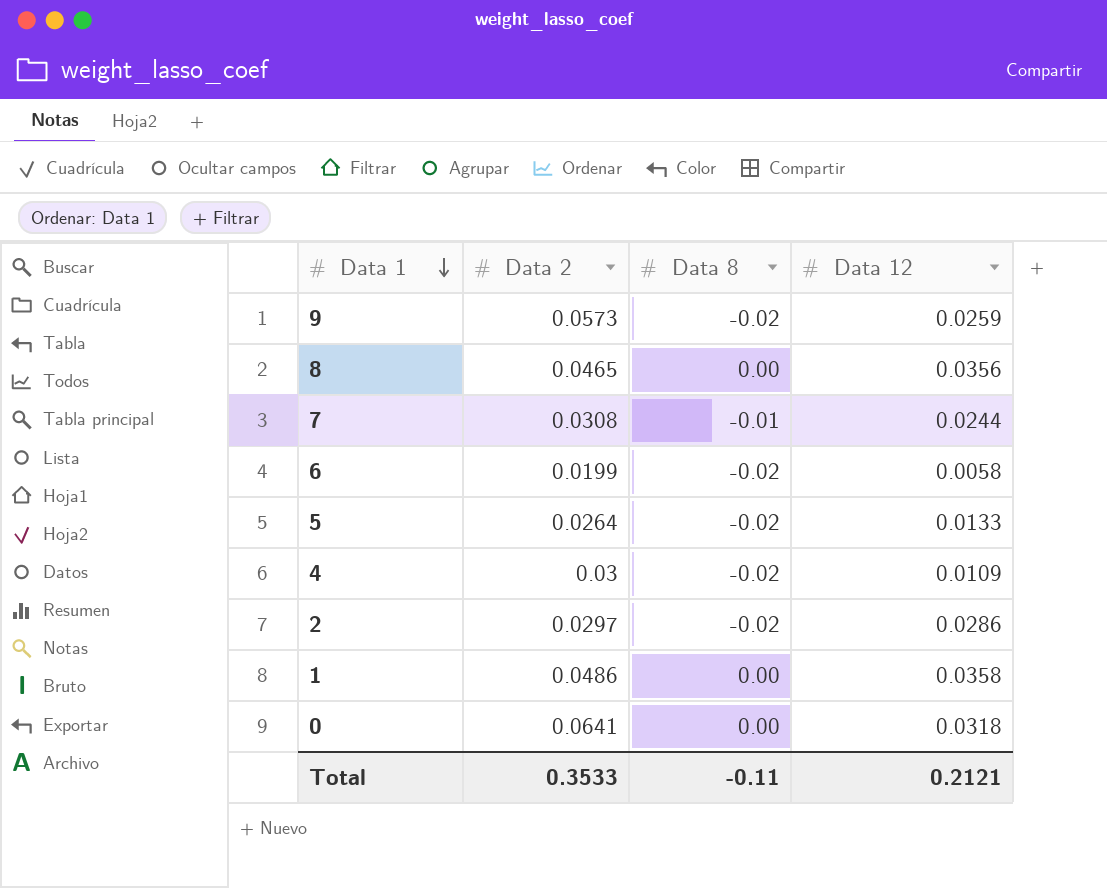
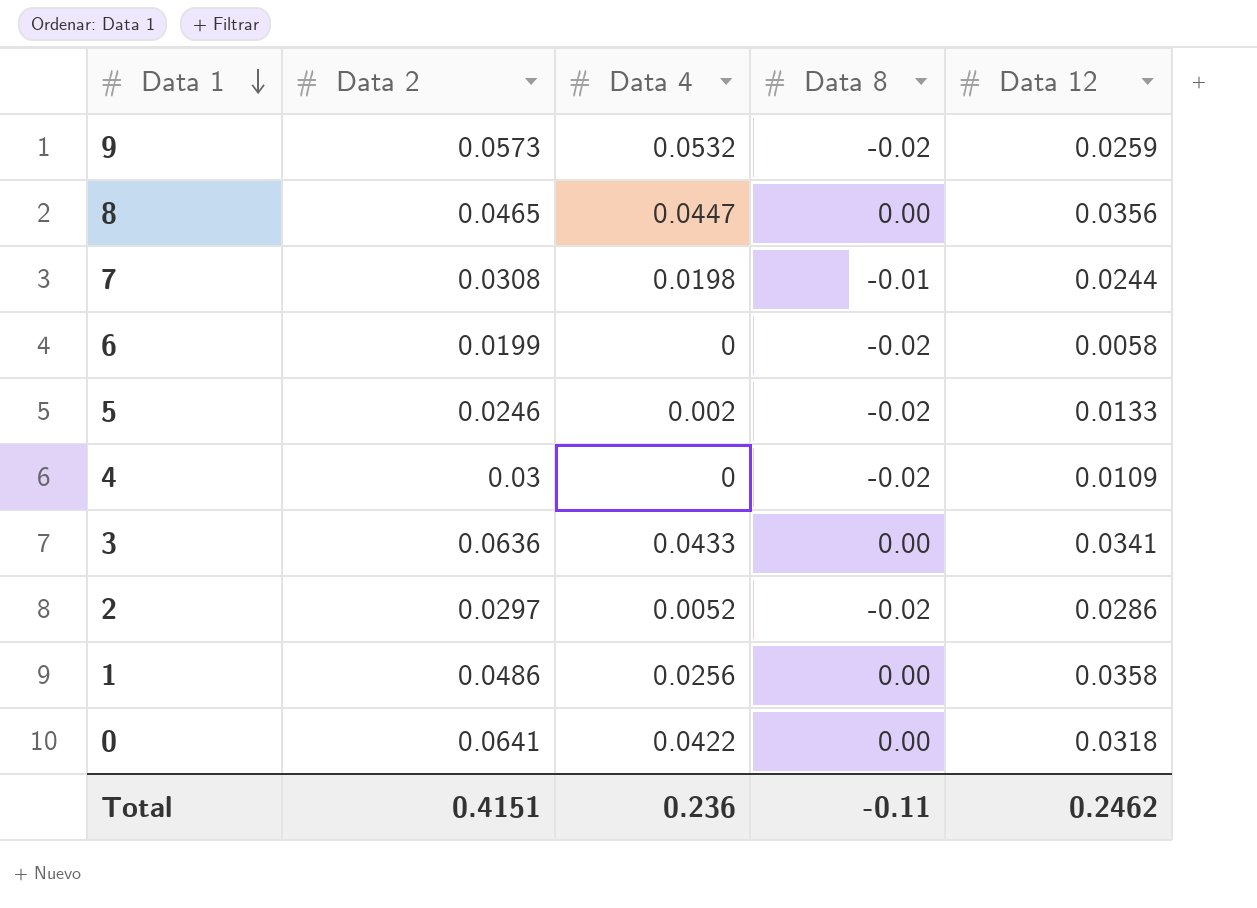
column Data 4 | position: none -> 3
5 | Data 2: 0.0264 -> 0.0246
row 3: none -> 0.0636 | 0.0433 | 0.00 | 0.0341
Total | Data 2: 0.3533 -> 0.4151
Total | Data 12: 0.2121 -> 0.2462

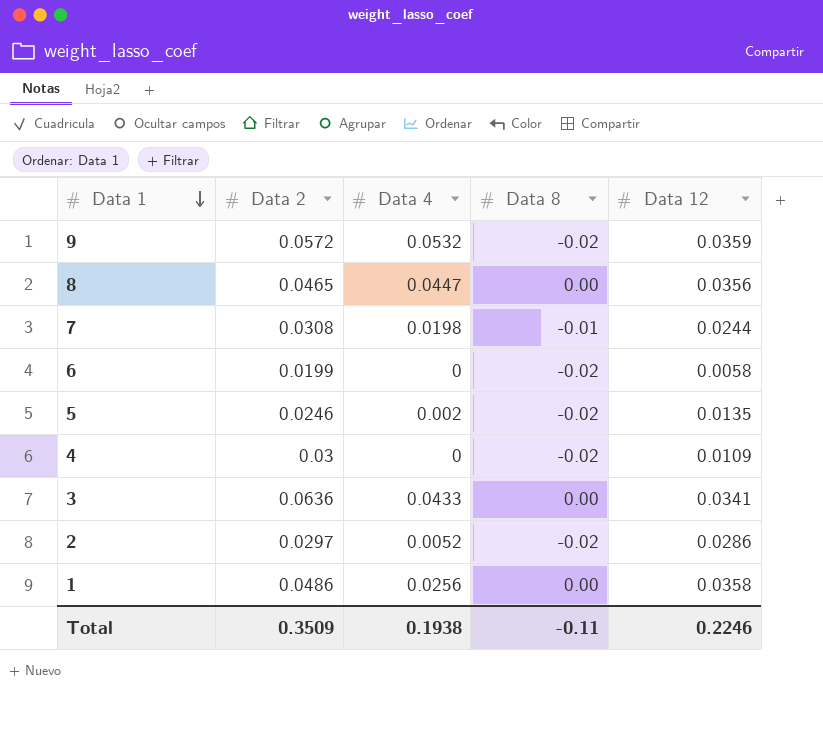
row 0: 0.0641 | 0.0422 | 0.00 | 0.0318 -> none
9 | Data 2: 0.0573 -> 0.0572
9 | Data 12: 0.0259 -> 0.0359
5 | Data 12: 0.0133 -> 0.0135
Total | Data 2: 0.4151 -> 0.3509
Total | Data 4: 0.236 -> 0.1938
Total | Data 12: 0.2462 -> 0.2246

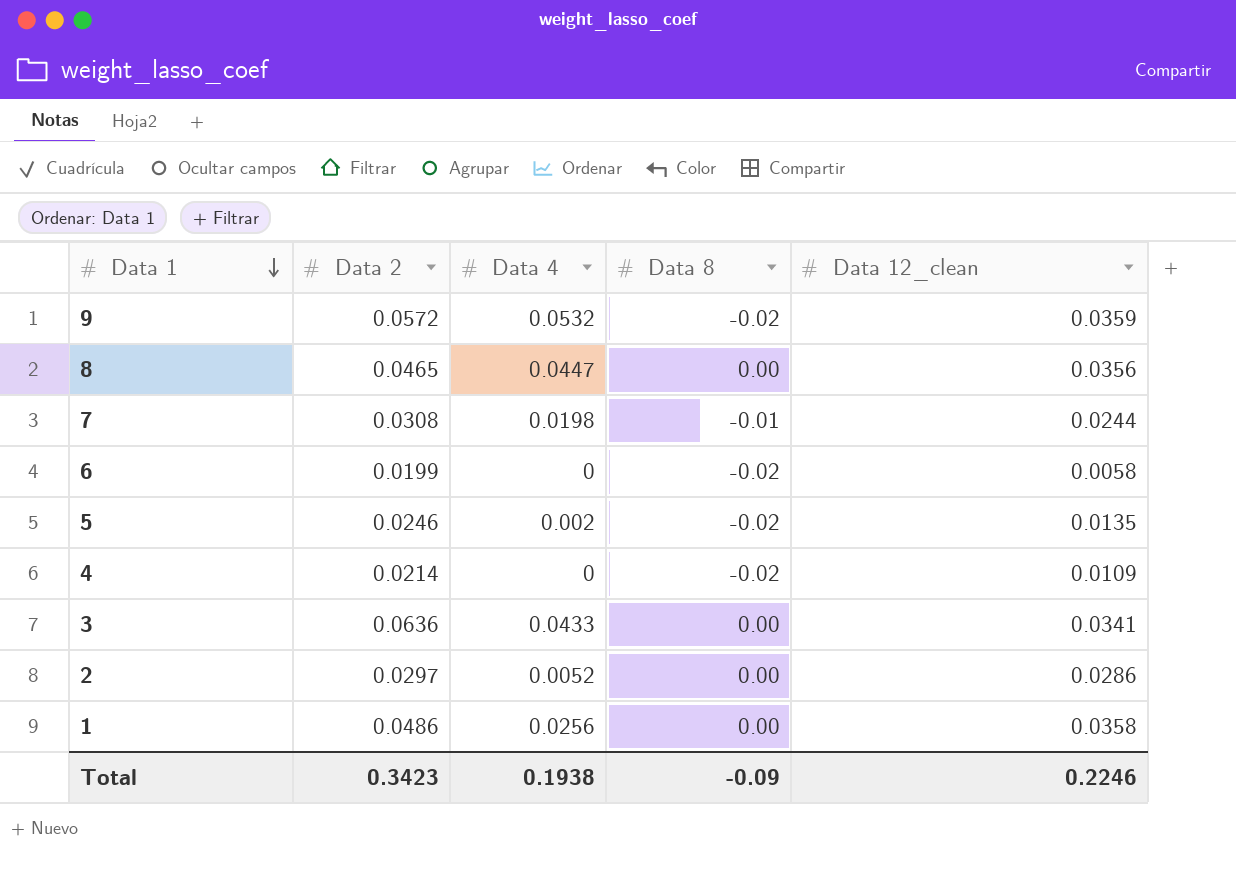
column name: Data 12 -> Data 12_clean
4 | Data 2: 0.03 -> 0.0214
2 | Data 8: -0.02 -> 0.00
Total | Data 2: 0.3509 -> 0.3423
Total | Data 8: -0.11 -> -0.09

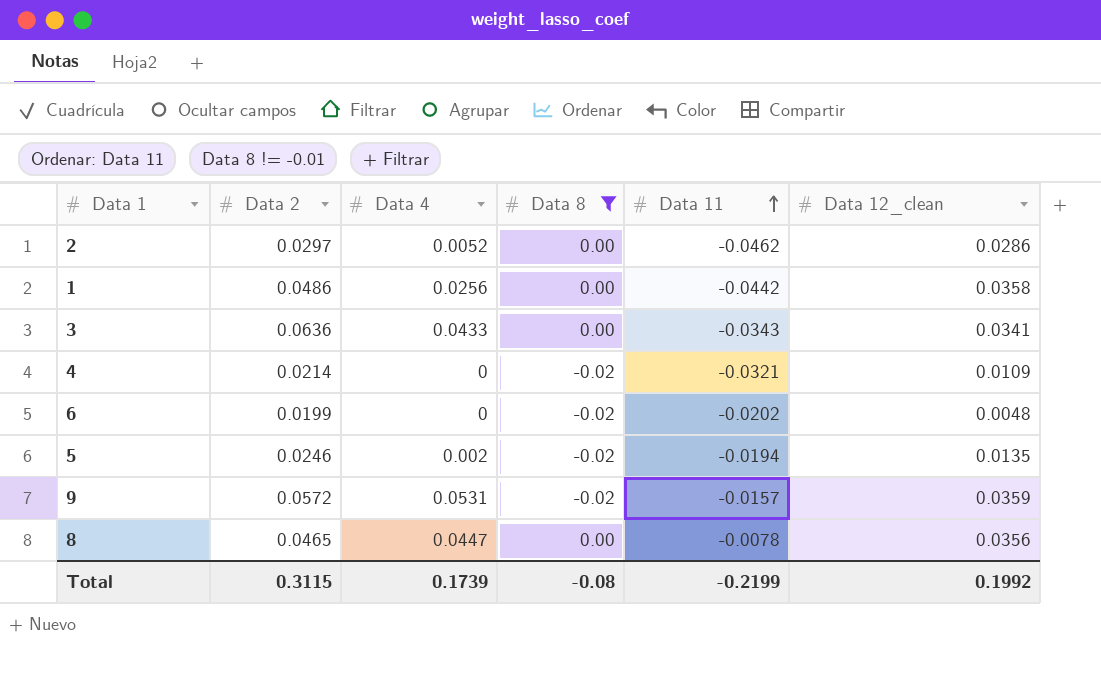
filter: none -> Data 8 != -0.01
row order: Data 1 descending -> Data 11 ascending
column Data 11 | position: none -> 5
6 | Data 12_clean: 0.0058 -> 0.0048
9 | Data 4: 0.0532 -> 0.0531
Total | Data 2: 0.3423 -> 0.3115
Total | Data 4: 0.1938 -> 0.1739
Total | Data 8: -0.09 -> -0.08
Total | Data 12_clean: 0.2246 -> 0.1992

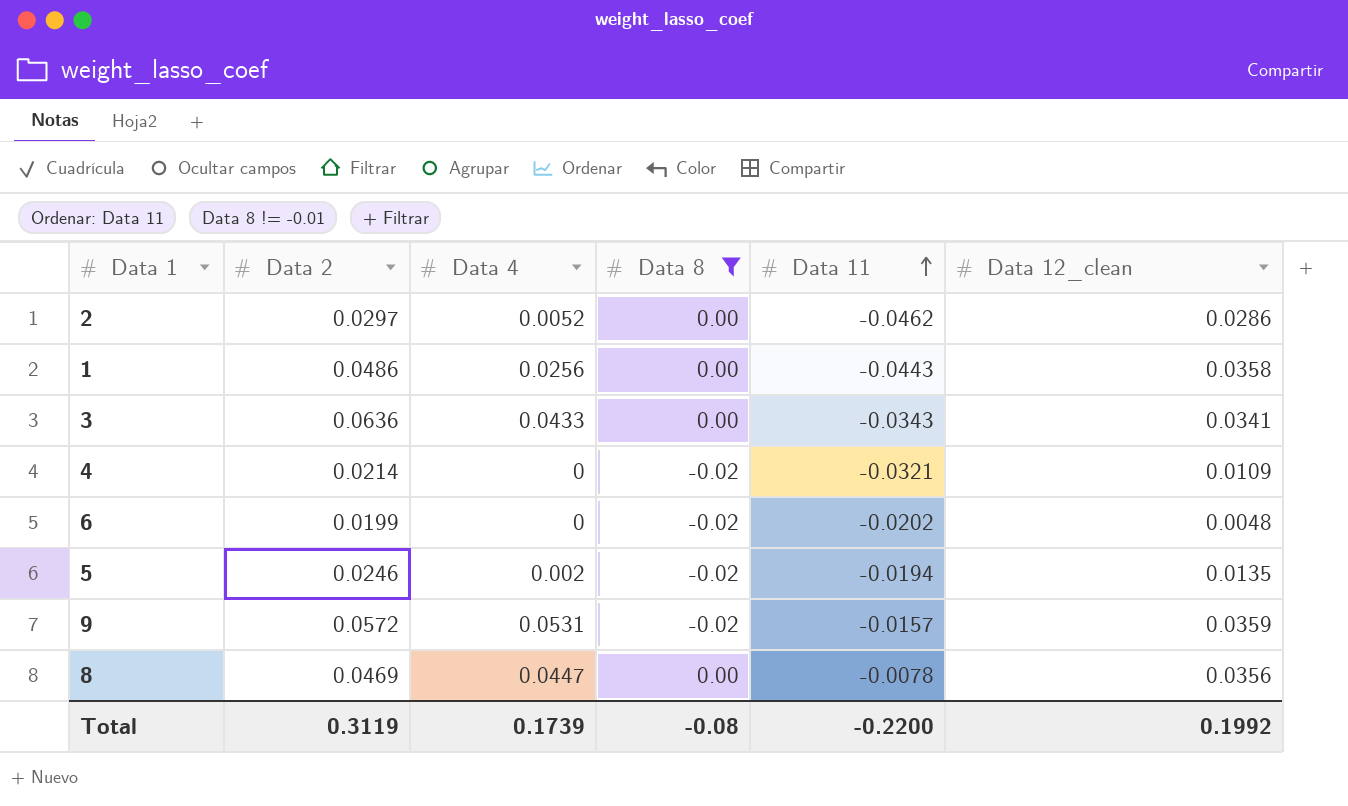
1 | Data 11: -0.0442 -> -0.0443
8 | Data 2: 0.0465 -> 0.0469
Total | Data 2: 0.3115 -> 0.3119
Total | Data 11: -0.2199 -> -0.2200

